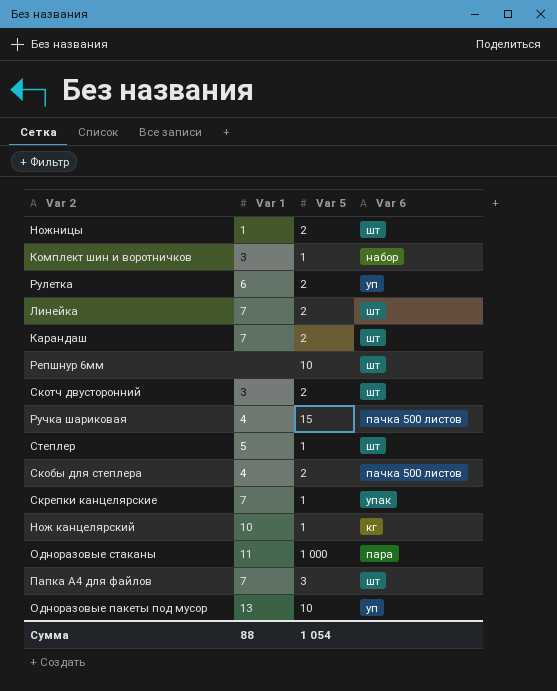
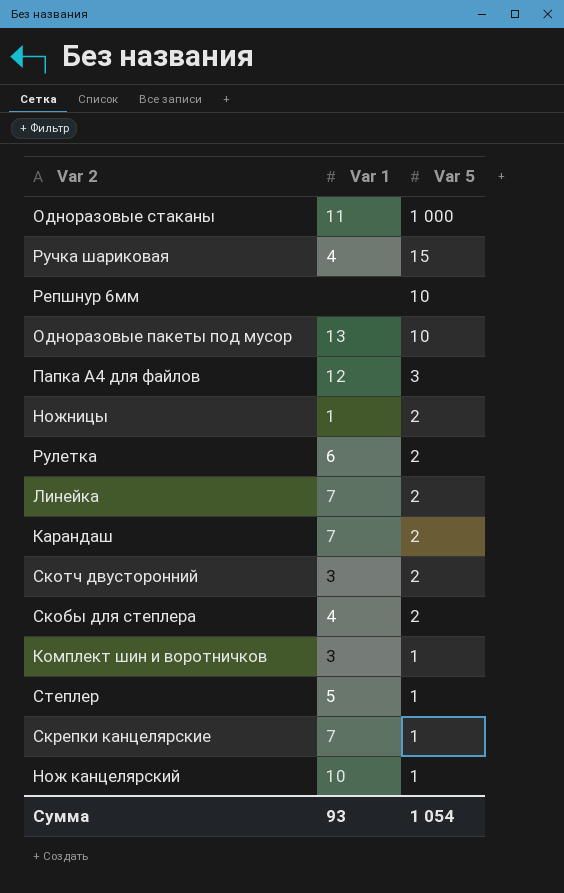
row order: none -> Var 5 descending
column Var 6 | position: 4 -> none
Папка А4 для файлов | Var 1: 7 -> 12
Сумма | Var 1: 88 -> 93

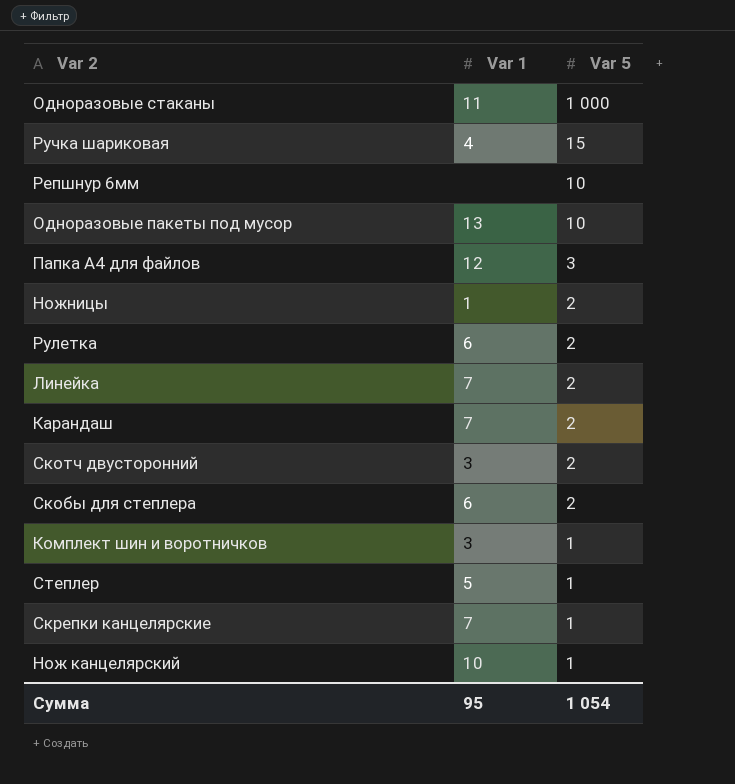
Скобы для степлера | Var 1: 4 -> 6
Сумма | Var 1: 93 -> 95

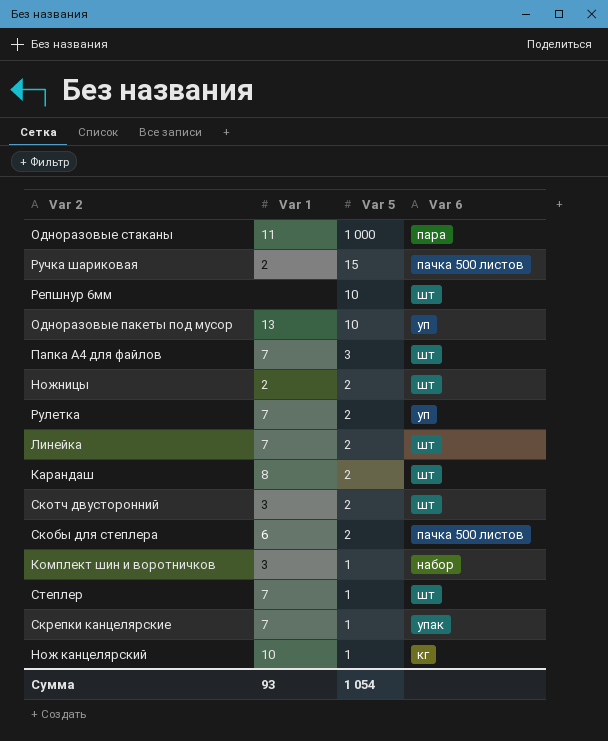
column Var 6 | position: none -> 4
Ручка шариковая | Var 1: 4 -> 2
Папка А4 для файлов | Var 1: 12 -> 7
Ножницы | Var 1: 1 -> 2
Рулетка | Var 1: 6 -> 7
Карандаш | Var 1: 7 -> 8
Степлер | Var 1: 5 -> 7
Сумма | Var 1: 95 -> 93

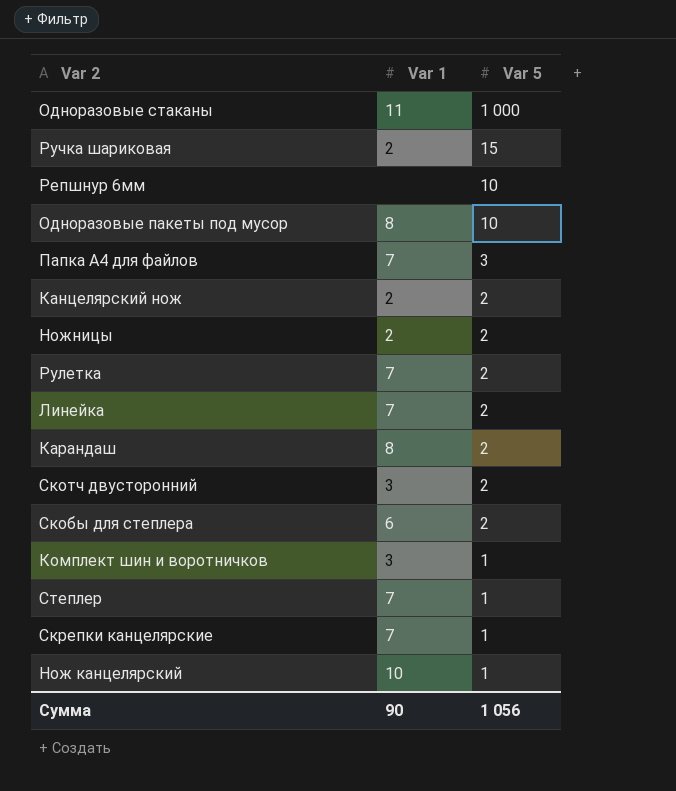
column Var 6 | position: 4 -> none
Одноразовые пакеты под мусор | Var 1: 13 -> 8
row Канцелярский нож: none -> 2 | 2
Сумма | Var 1: 93 -> 90
Сумма | Var 5: 1 054 -> 1 056

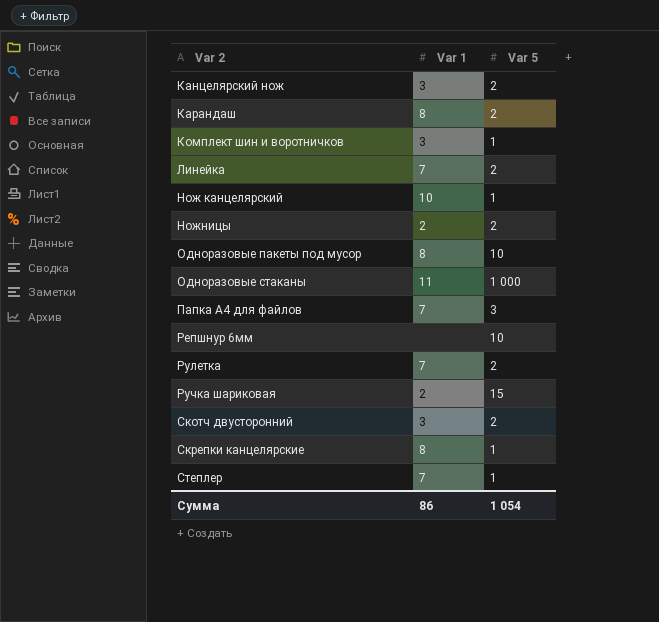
row order: Var 5 descending -> Var 2 ascending
row Скобы для степлера: 6 | 2 -> none
Канцелярский нож | Var 1: 2 -> 3
Скрепки канцелярские | Var 1: 7 -> 8
Сумма | Var 1: 90 -> 86
Сумма | Var 5: 1 056 -> 1 054

